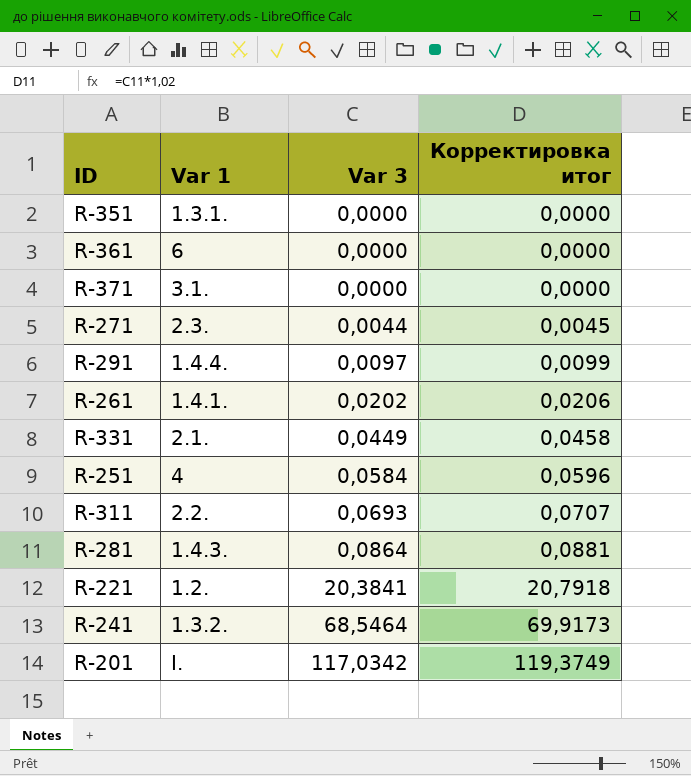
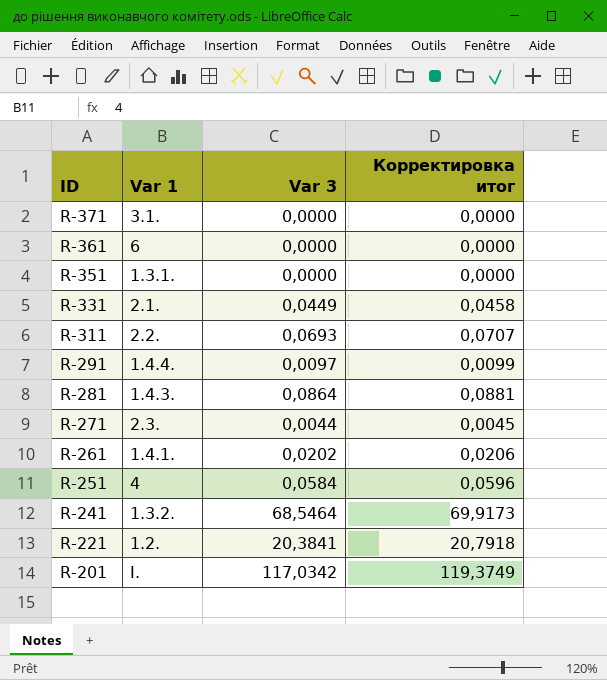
row order: Var 3 ascending -> ID descending

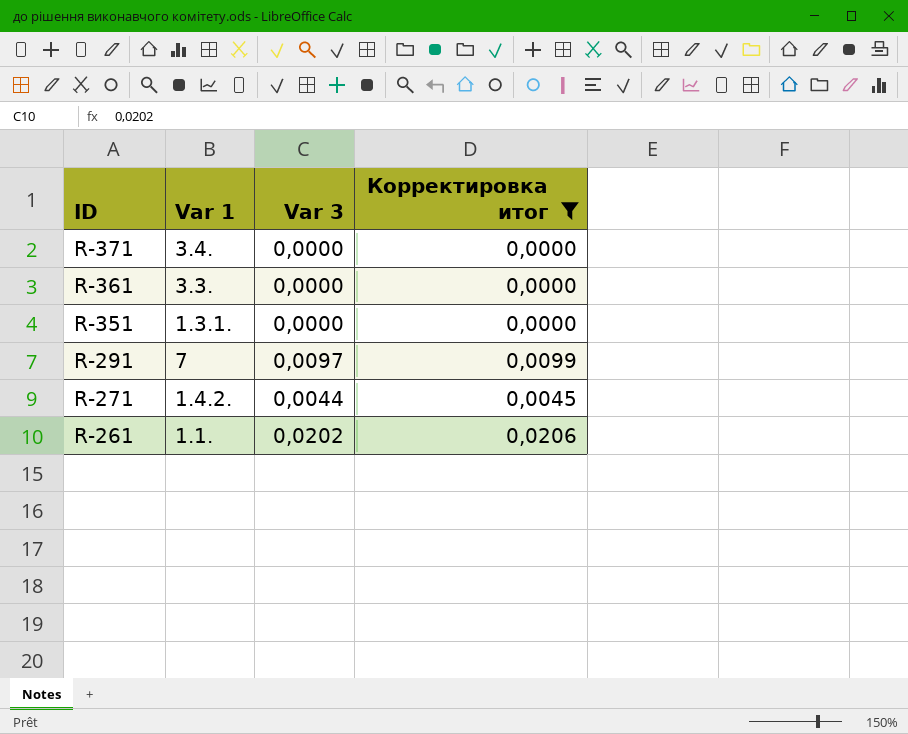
filter: none -> Корректировка итог <= 0,0206
R-371 | Var 1: 3.1. -> 3.4.
R-361 | Var 1: 6 -> 3.3.
R-291 | Var 1: 1.4.4. -> 7
R-271 | Var 1: 2.3. -> 1.4.2.
R-261 | Var 1: 1.4.1. -> 1.1.

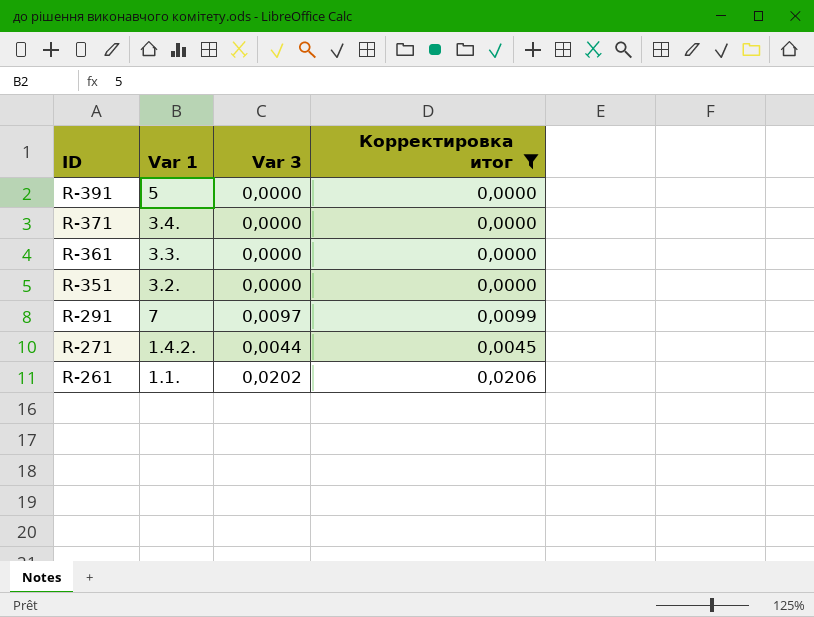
row R-391: none -> 5 | 0,0000 | 0,0000
R-351 | Var 1: 1.3.1. -> 3.2.

